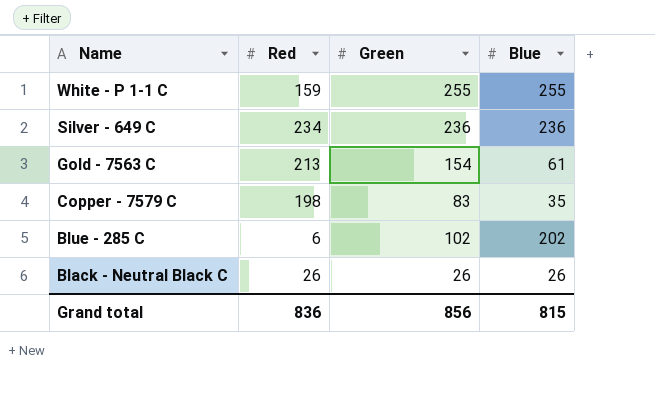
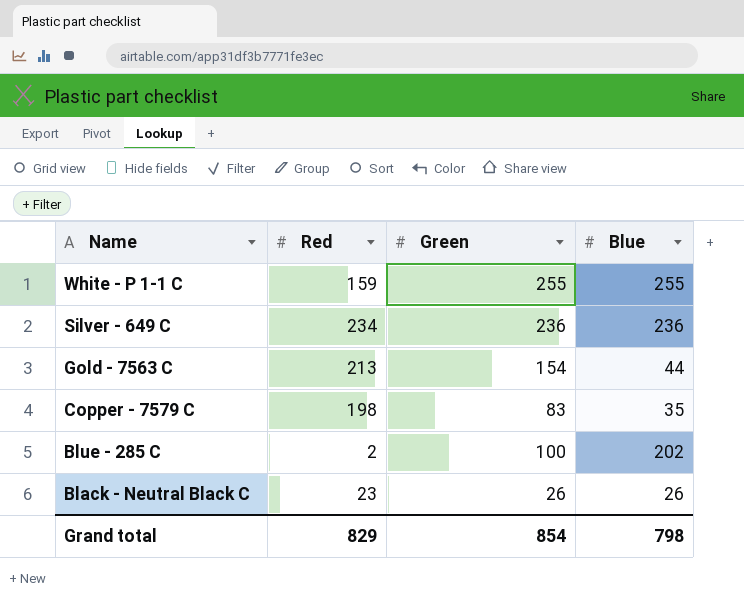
Gold - 7563 C | Blue: 61 -> 44
Blue - 285 C | Red: 6 -> 2
Blue - 285 C | Green: 102 -> 100
Black - Neutral Black C | Red: 26 -> 23
Grand total | Red: 836 -> 829
Grand total | Green: 856 -> 854
Grand total | Blue: 815 -> 798

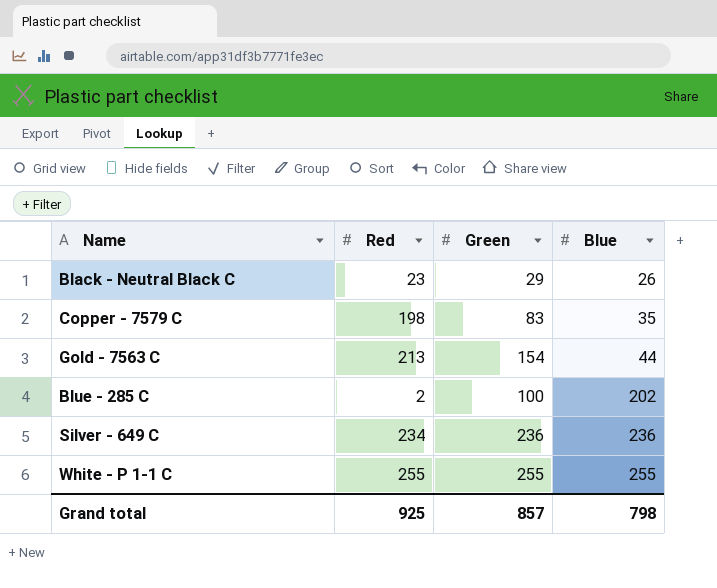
row order: Name descending -> Blue ascending
Black - Neutral Black C | Green: 26 -> 29
White - P 1-1 C | Red: 159 -> 255
Grand total | Red: 829 -> 925
Grand total | Green: 854 -> 857

